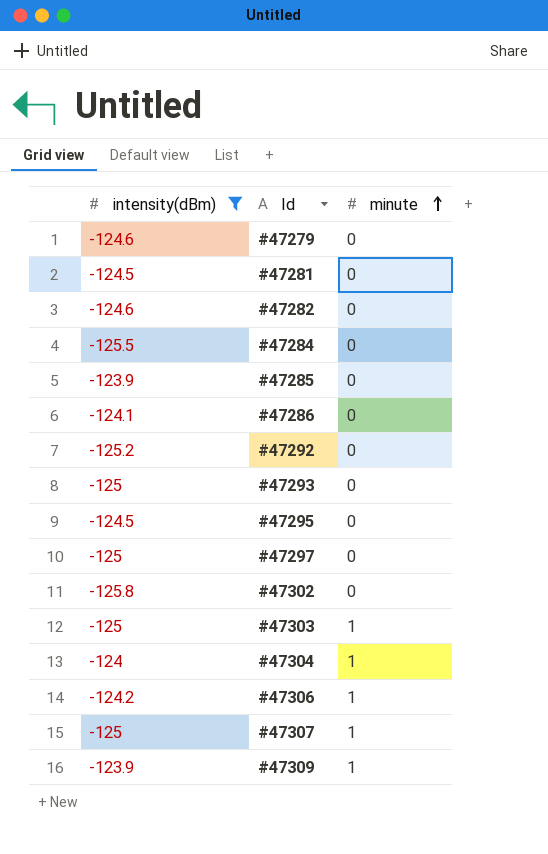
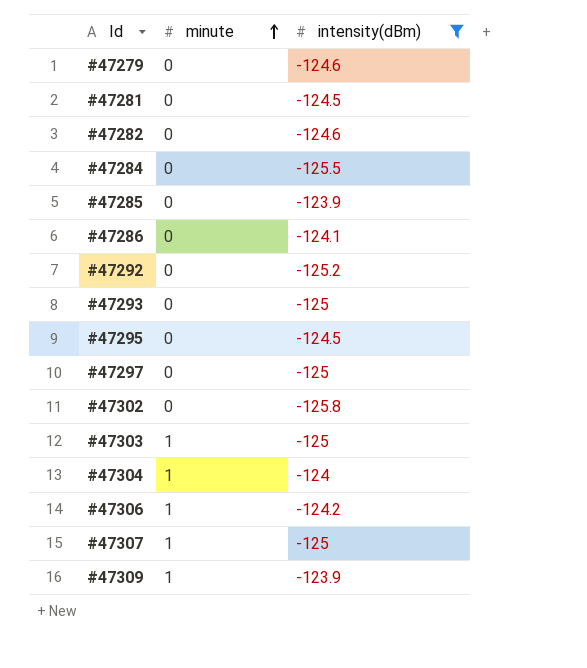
column intensity(dBm) | position: 1 -> 3

